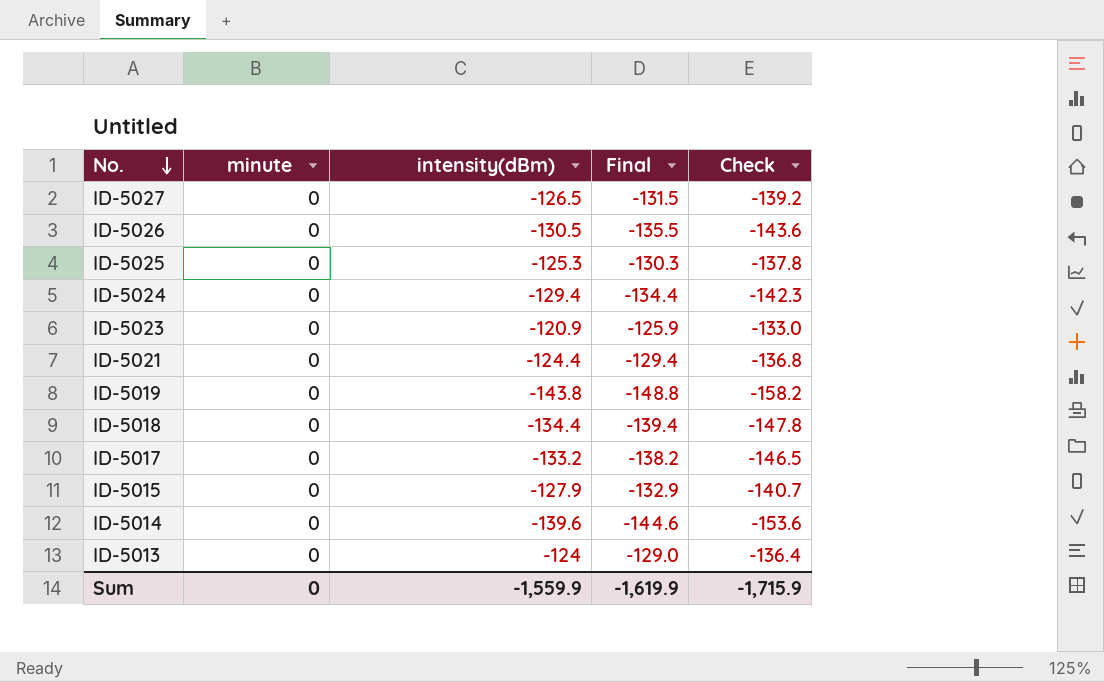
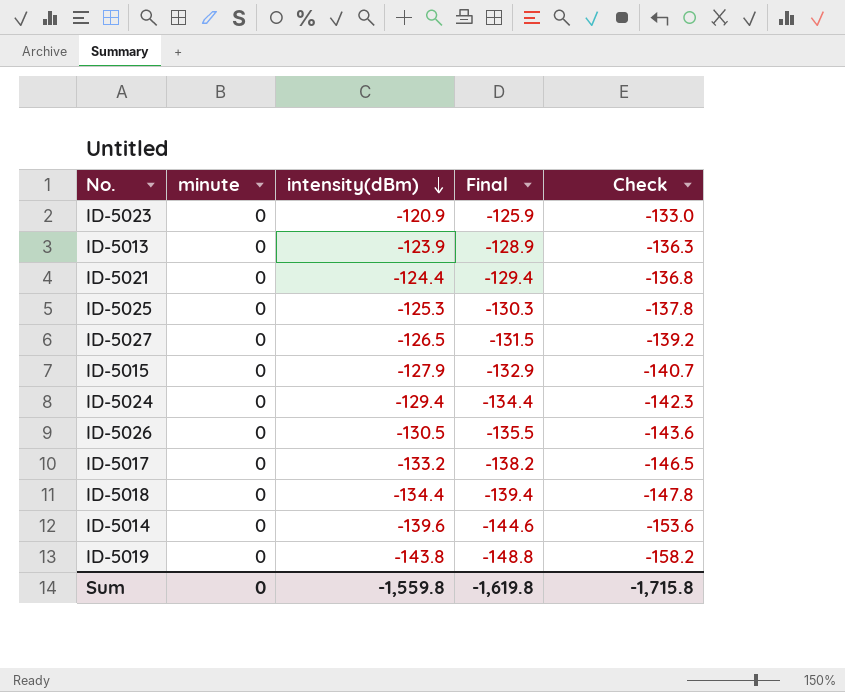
row order: No. descending -> intensity(dBm) descending
ID-5013 | intensity(dBm): -124 -> -123.9
ID-5013 | Final: -129.0 -> -128.9
ID-5013 | Check: -136.4 -> -136.3
Sum | intensity(dBm): -1,559.9 -> -1,559.8
Sum | Final: -1,619.9 -> -1,619.8
Sum | Check: -1,715.9 -> -1,715.8

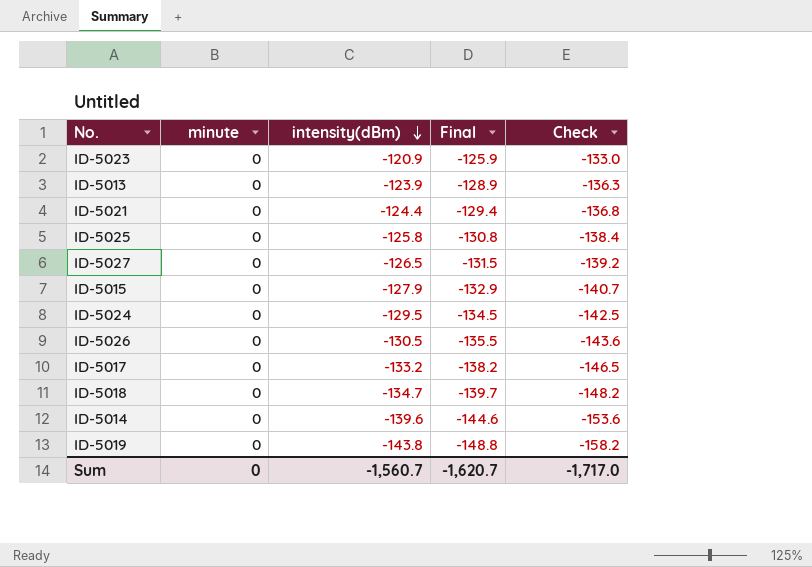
ID-5025 | intensity(dBm): -125.3 -> -125.8
ID-5025 | Final: -130.3 -> -130.8
ID-5025 | Check: -137.8 -> -138.4
ID-5024 | intensity(dBm): -129.4 -> -129.5
ID-5024 | Final: -134.4 -> -134.5
ID-5024 | Check: -142.3 -> -142.5
ID-5018 | intensity(dBm): -134.4 -> -134.7
ID-5018 | Final: -139.4 -> -139.7
ID-5018 | Check: -147.8 -> -148.2
Sum | intensity(dBm): -1,559.8 -> -1,560.7
Sum | Final: -1,619.8 -> -1,620.7
Sum | Check: -1,715.8 -> -1,717.0

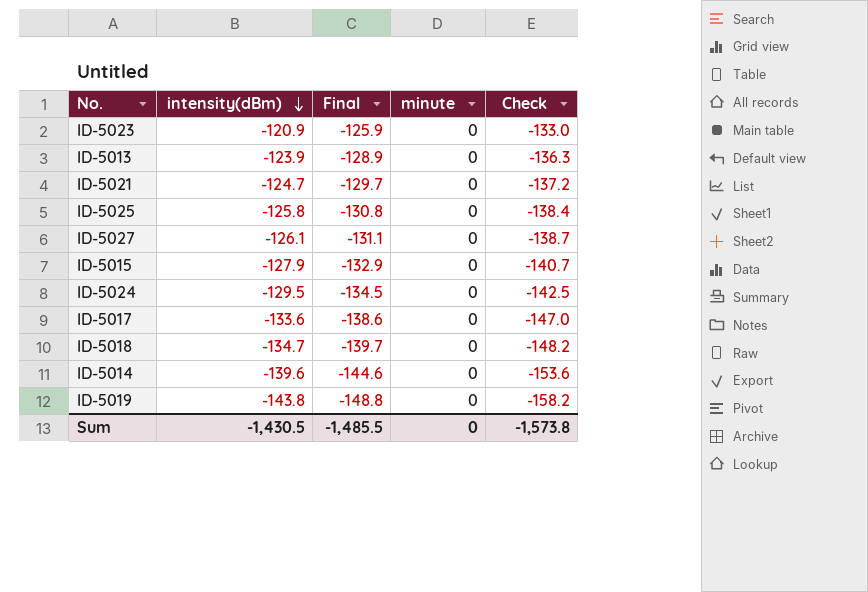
column minute | position: 2 -> 4
row ID-5026: 0 | -130.5 | -135.5 | -143.6 -> none
ID-5021 | intensity(dBm): -124.4 -> -124.7
ID-5021 | Final: -129.4 -> -129.7
ID-5021 | Check: -136.8 -> -137.2
ID-5027 | intensity(dBm): -126.5 -> -126.1
ID-5027 | Final: -131.5 -> -131.1
ID-5027 | Check: -139.2 -> -138.7
ID-5017 | intensity(dBm): -133.2 -> -133.6
ID-5017 | Final: -138.2 -> -138.6
ID-5017 | Check: -146.5 -> -147.0
Sum | intensity(dBm): -1,560.7 -> -1,430.5
Sum | Final: -1,620.7 -> -1,485.5
Sum | Check: -1,717.0 -> -1,573.8

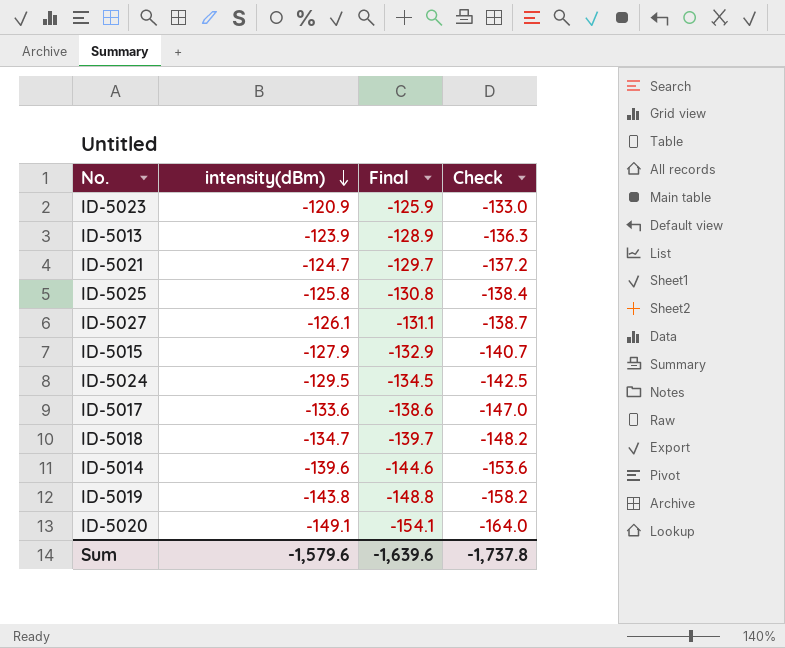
column minute | position: 4 -> none
row ID-5020: none -> -149.1 | -154.1 | -164.0
Sum | intensity(dBm): -1,430.5 -> -1,579.6
Sum | Final: -1,485.5 -> -1,639.6
Sum | Check: -1,573.8 -> -1,737.8

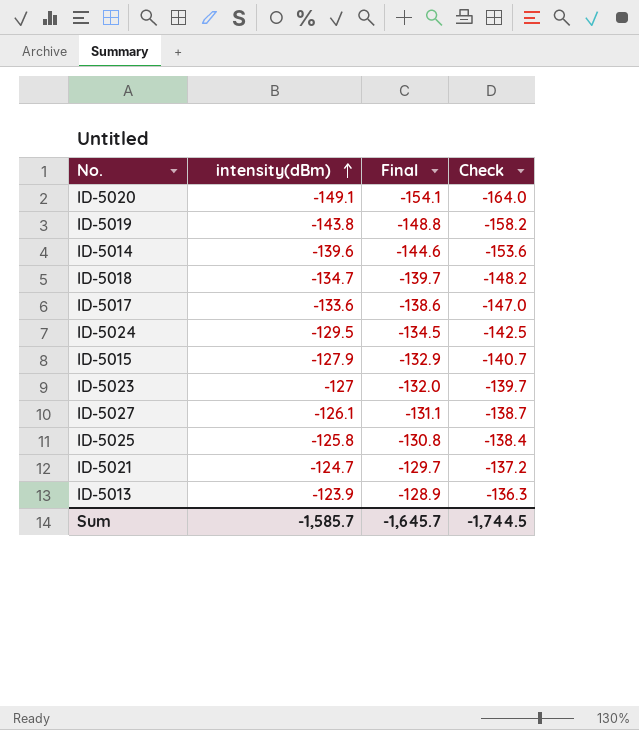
row order: intensity(dBm) descending -> intensity(dBm) ascending
ID-5023 | intensity(dBm): -120.9 -> -127
ID-5023 | Final: -125.9 -> -132.0
ID-5023 | Check: -133.0 -> -139.7
Sum | intensity(dBm): -1,579.6 -> -1,585.7
Sum | Final: -1,639.6 -> -1,645.7
Sum | Check: -1,737.8 -> -1,744.5

